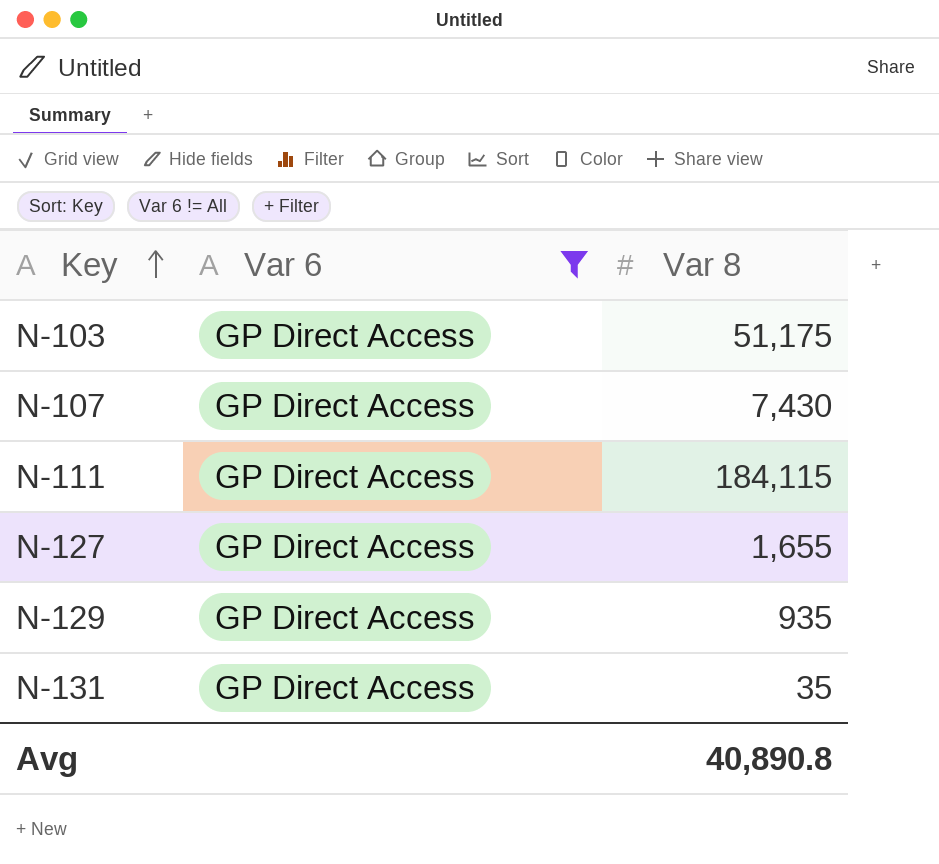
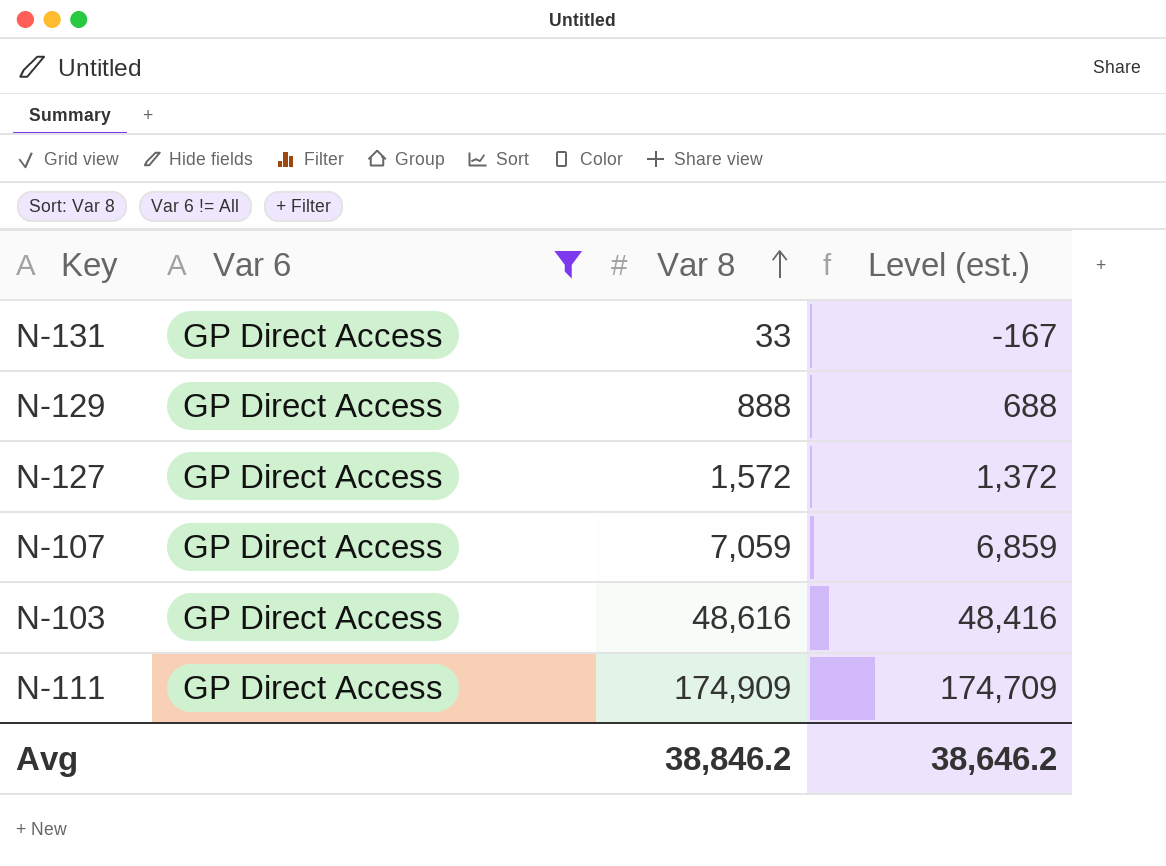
row order: Key ascending -> Var 8 ascending
column Level (est.) | formula: none -> [Var 8] - 200
N-131 | Var 8: 35 -> 33
N-129 | Var 8: 935 -> 888
N-127 | Var 8: 1,655 -> 1,572
N-107 | Var 8: 7,430 -> 7,059
N-103 | Var 8: 51,175 -> 48,616
N-111 | Var 8: 184,115 -> 174,909
Avg | Var 8: 40,890.8 -> 38,846.2

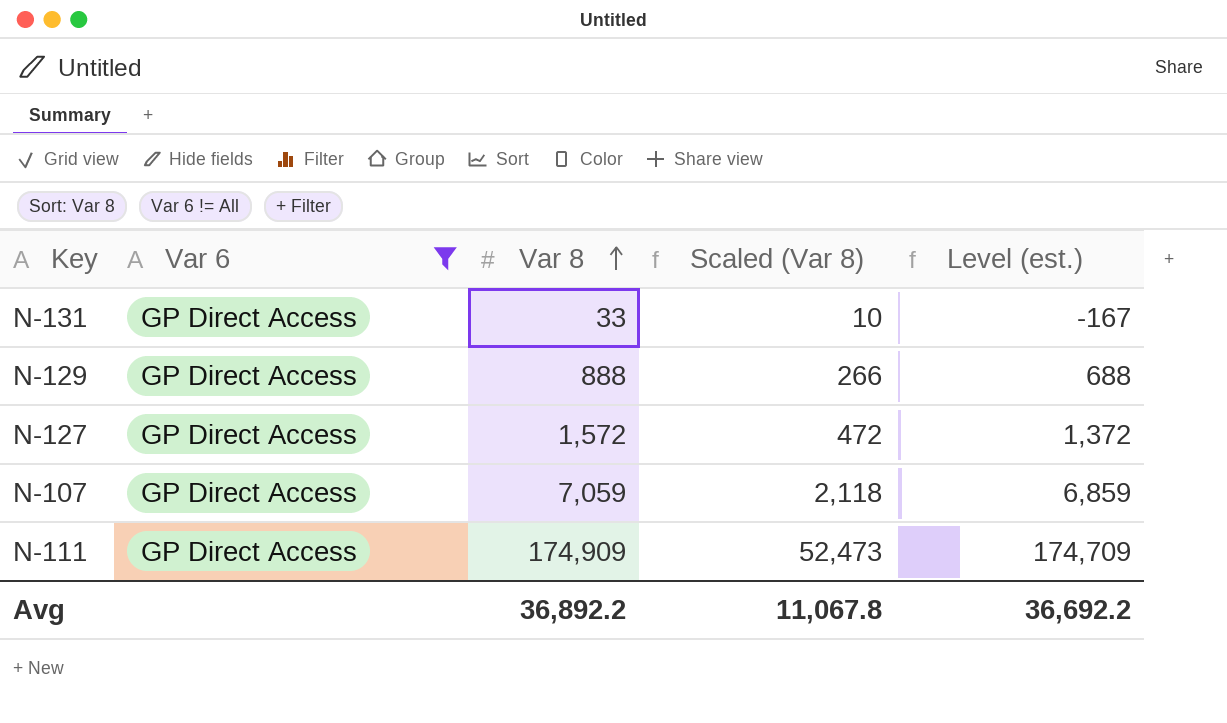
column Scaled (Var 8) | formula: none -> [Var 8] * 0.3
row N-103: GP Direct Access | 48,616 | 48,416 -> none
Avg | Var 8: 38,846.2 -> 36,892.2
Avg | Level (est.): 38,646.2 -> 36,692.2

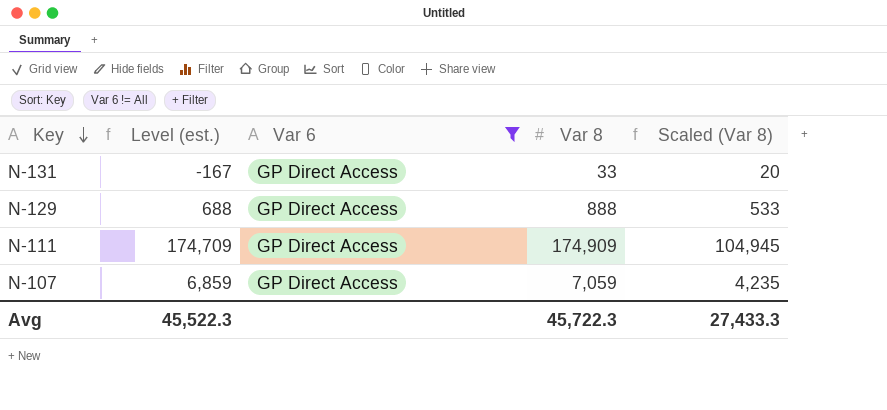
row order: Var 8 ascending -> Key descending
column Level (est.) | position: 5 -> 2
column Scaled (Var 8) | formula: [Var 8] * 0.3 -> [Var 8] * 0.6
row N-127: GP Direct Access | 1,572 | 472 | 1,372 -> none
Avg | Level (est.): 36,692.2 -> 45,522.3
Avg | Var 8: 36,892.2 -> 45,722.3
Avg | Scaled (Var 8): 11,067.8 -> 27,433.3

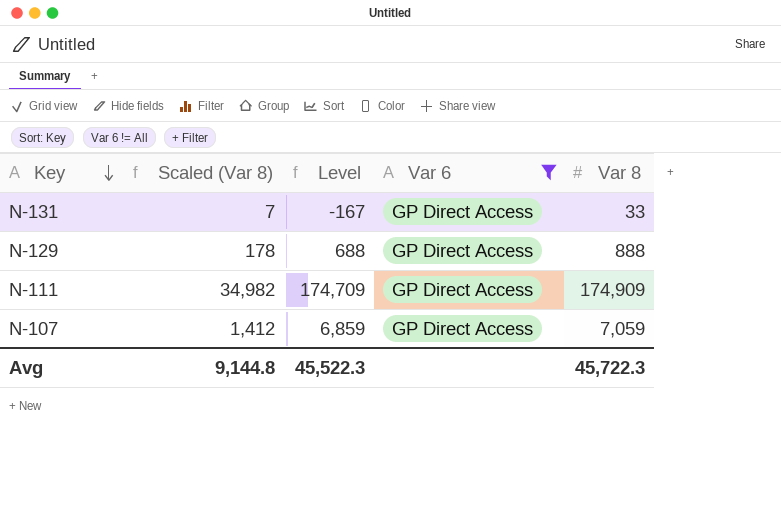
column Scaled (Var 8) | formula: [Var 8] * 0.6 -> [Var 8] * 0.2
column Scaled (Var 8) | position: 5 -> 2
column name: Level (est.) -> Level
Avg | Scaled (Var 8): 27,433.3 -> 9,144.8

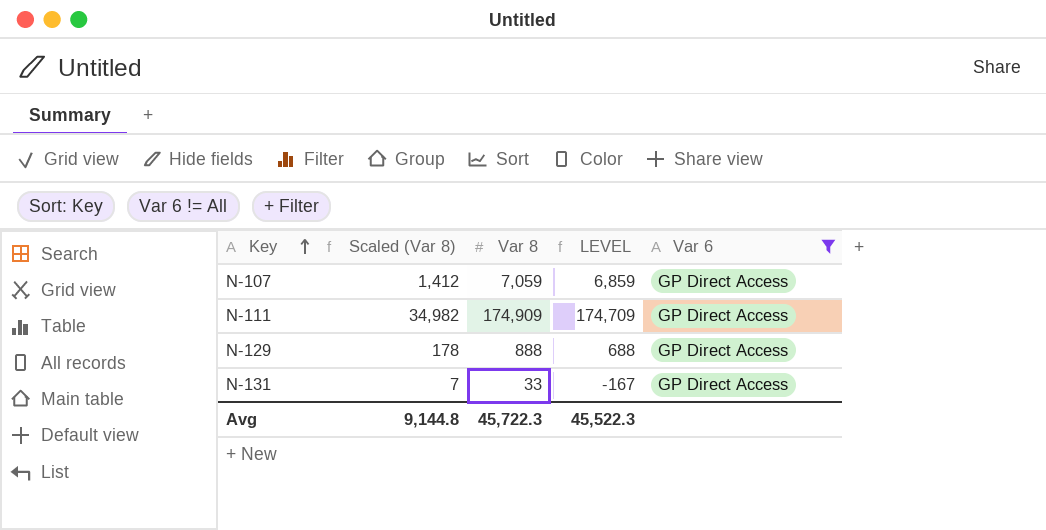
row order: Key descending -> Key ascending
column Var 8 | position: 5 -> 3
column name: Level -> LEVEL

